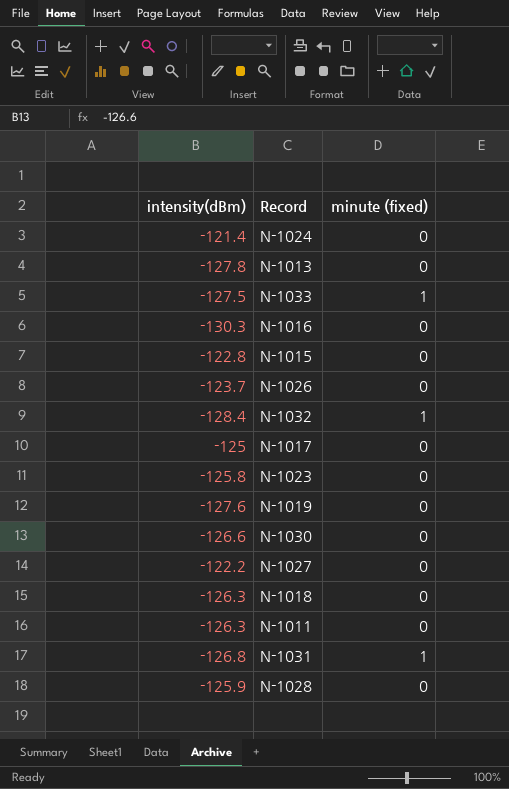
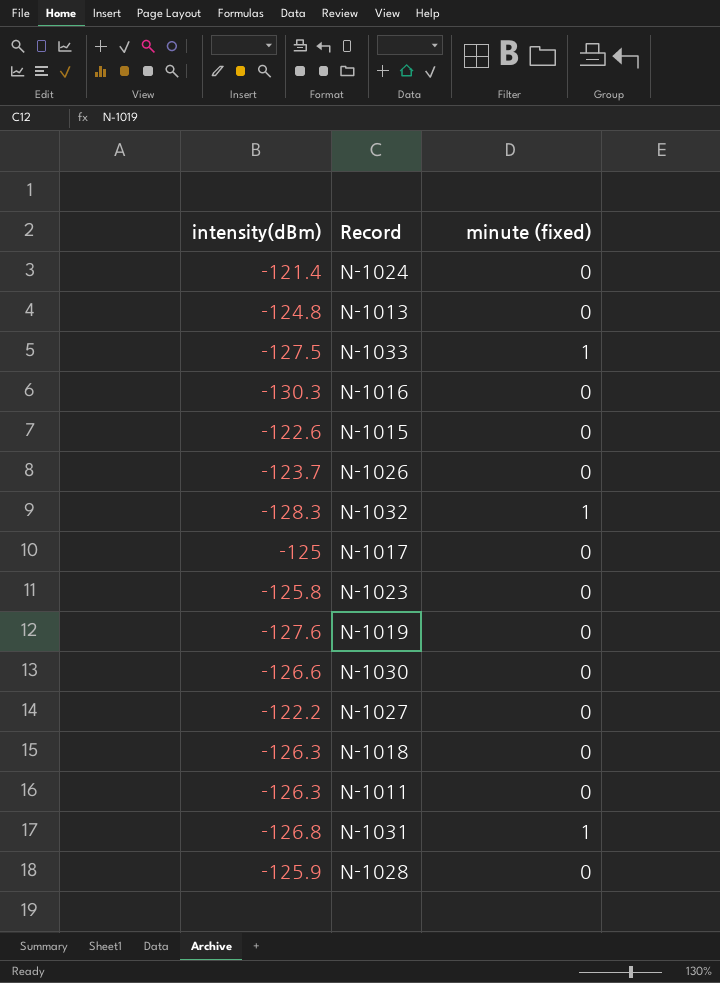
N-1013 | intensity(dBm): -127.8 -> -124.8
N-1015 | intensity(dBm): -122.8 -> -122.6
N-1032 | intensity(dBm): -128.4 -> -128.3

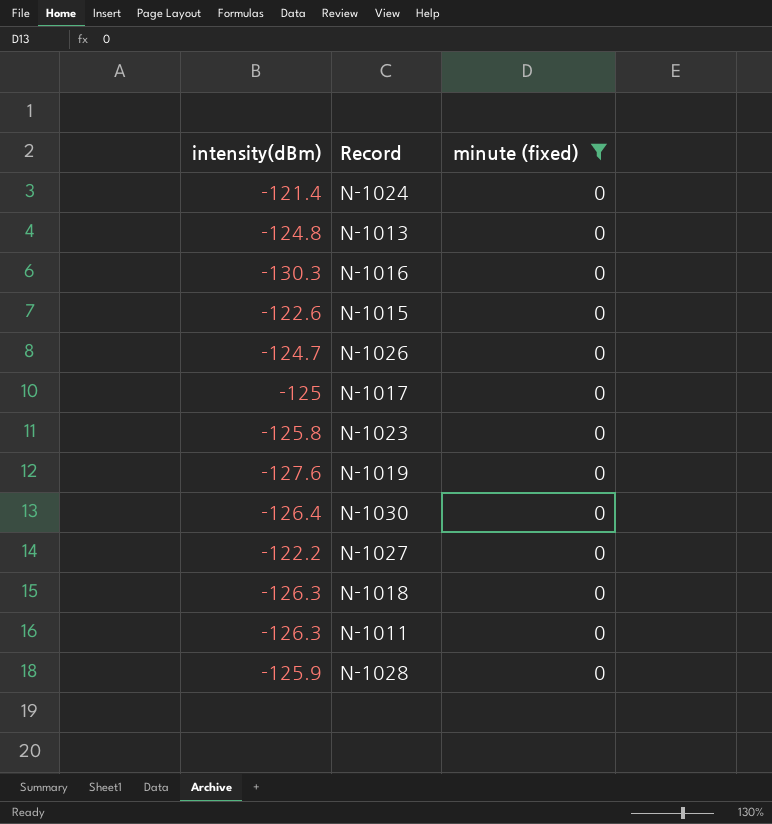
filter: none -> minute (fixed) = 0
N-1026 | intensity(dBm): -123.7 -> -124.7
N-1030 | intensity(dBm): -126.6 -> -126.4

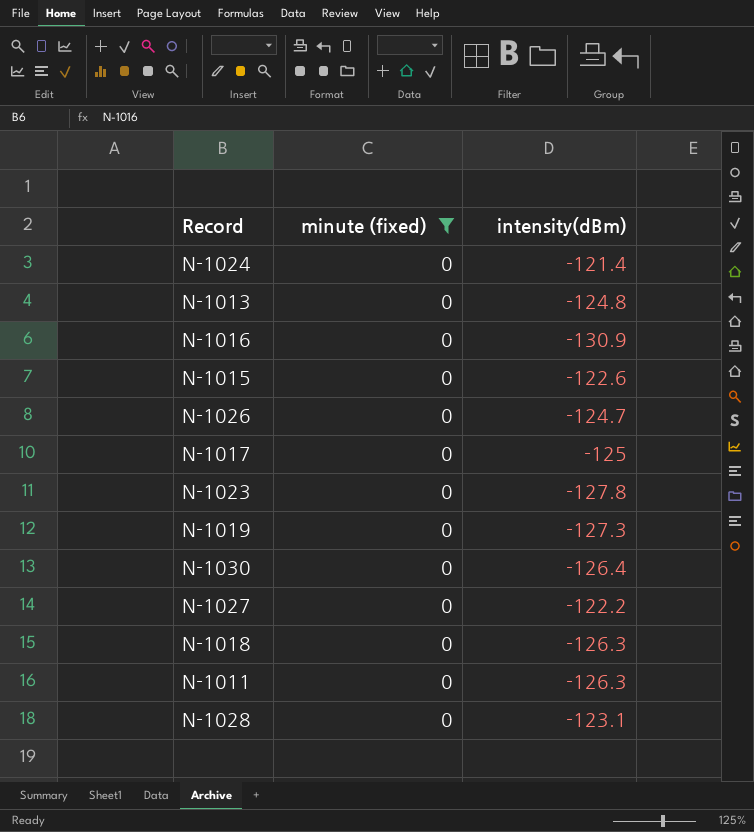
column intensity(dBm) | position: 1 -> 3
N-1016 | intensity(dBm): -130.3 -> -130.9
N-1023 | intensity(dBm): -125.8 -> -127.8
N-1019 | intensity(dBm): -127.6 -> -127.3
N-1028 | intensity(dBm): -125.9 -> -123.1

